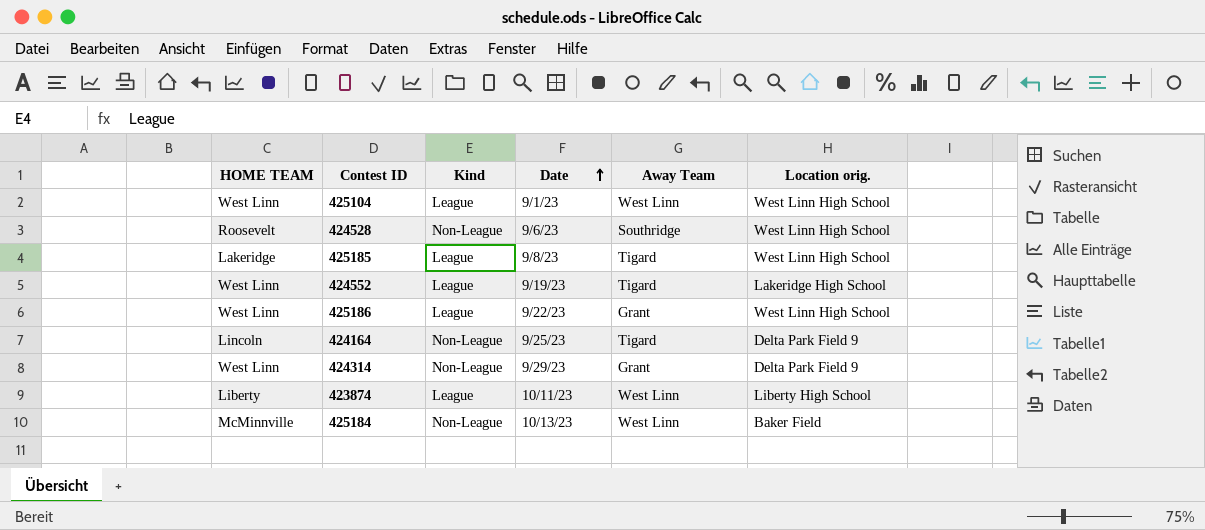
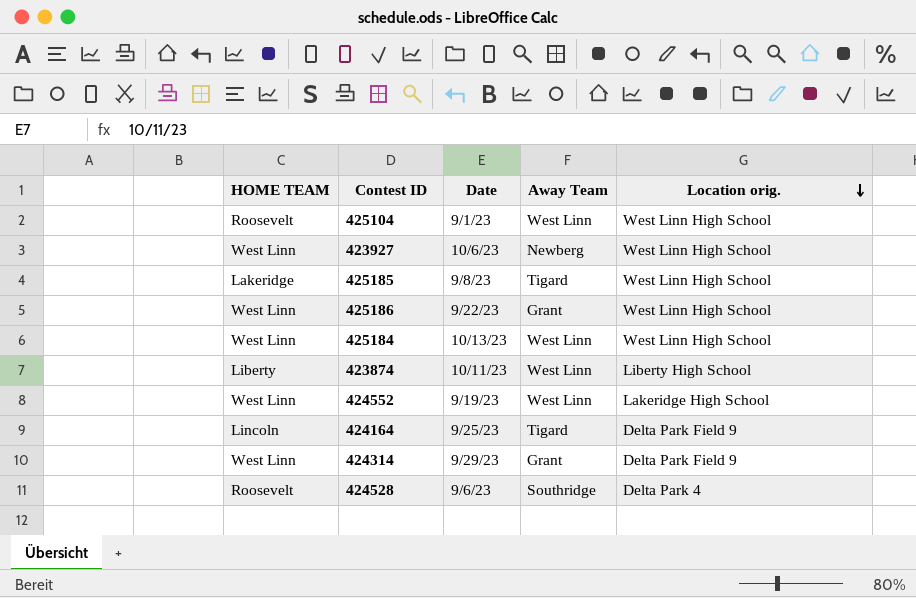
row order: Date ascending -> Location orig. descending
column Kind | position: 3 -> none
425104 | HOME TEAM: West Linn -> Roosevelt
row 423927: none -> West Linn | 10/6/23 | Newberg | West Linn High School
425184 | HOME TEAM: McMinnville -> West Linn
425184 | Location orig.: Baker Field -> West Linn High School
424552 | Away Team: Tigard -> West Linn
424528 | Location orig.: West Linn High School -> Delta Park 4

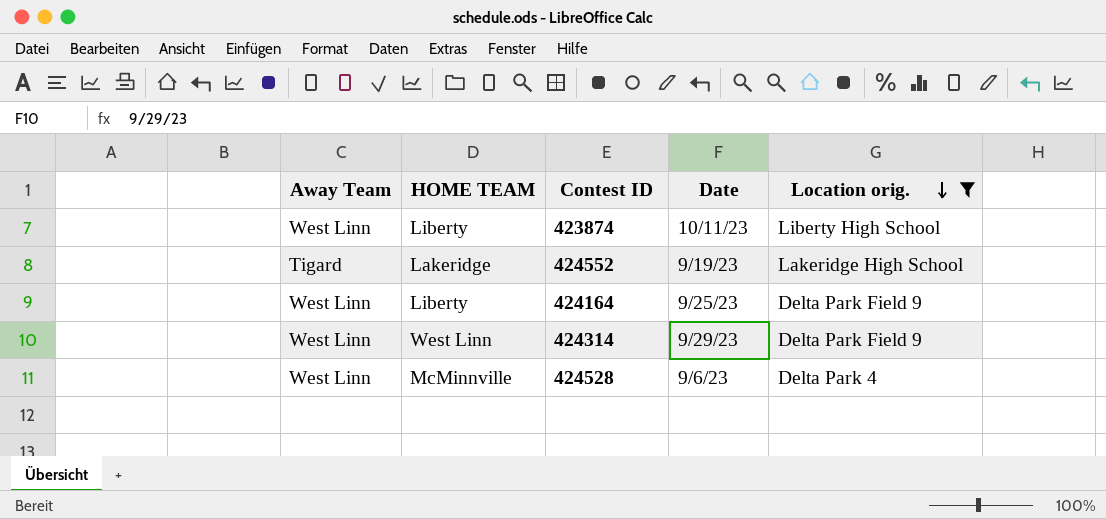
filter: none -> Location orig. != West Linn High School
column Away Team | position: 4 -> 1
424552 | Away Team: West Linn -> Tigard
424552 | HOME TEAM: West Linn -> Lakeridge
424164 | Away Team: Tigard -> West Linn
424164 | HOME TEAM: Lincoln -> Liberty
424314 | Away Team: Grant -> West Linn
424528 | Away Team: Southridge -> West Linn
424528 | HOME TEAM: Roosevelt -> McMinnville

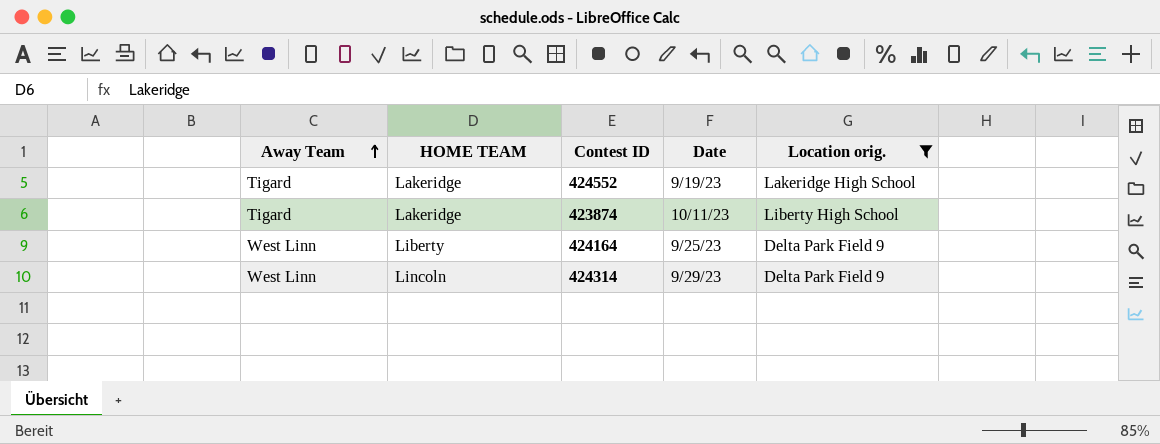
row order: Location orig. descending -> Away Team ascending
row 424528: West Linn | McMinnville | 9/6/23 | Delta Park 4 -> none
423874 | Away Team: West Linn -> Tigard
423874 | HOME TEAM: Liberty -> Lakeridge
424314 | HOME TEAM: West Linn -> Lincoln

